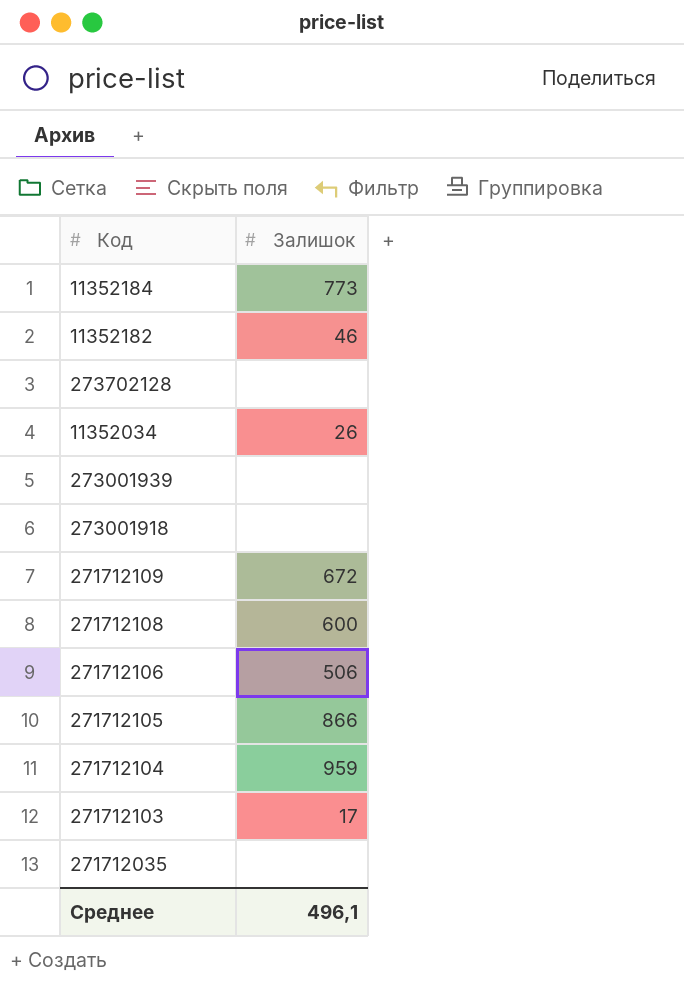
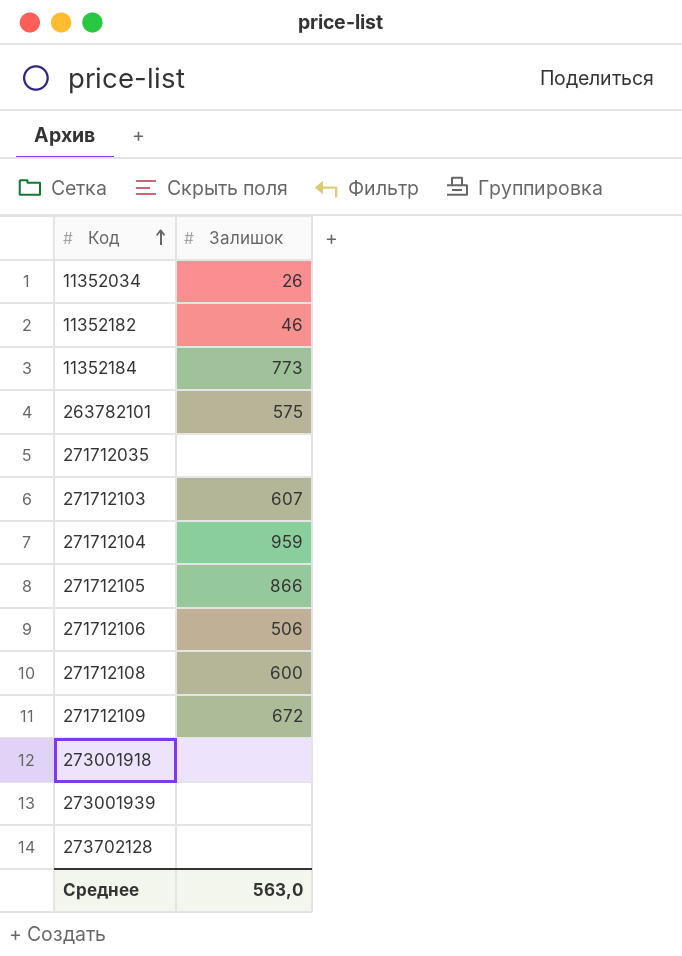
row order: none -> Код ascending
row 263782101: none -> 575
271712103 | Залишок: 17 -> 607
Среднее | Залишок: 496,1 -> 563,0

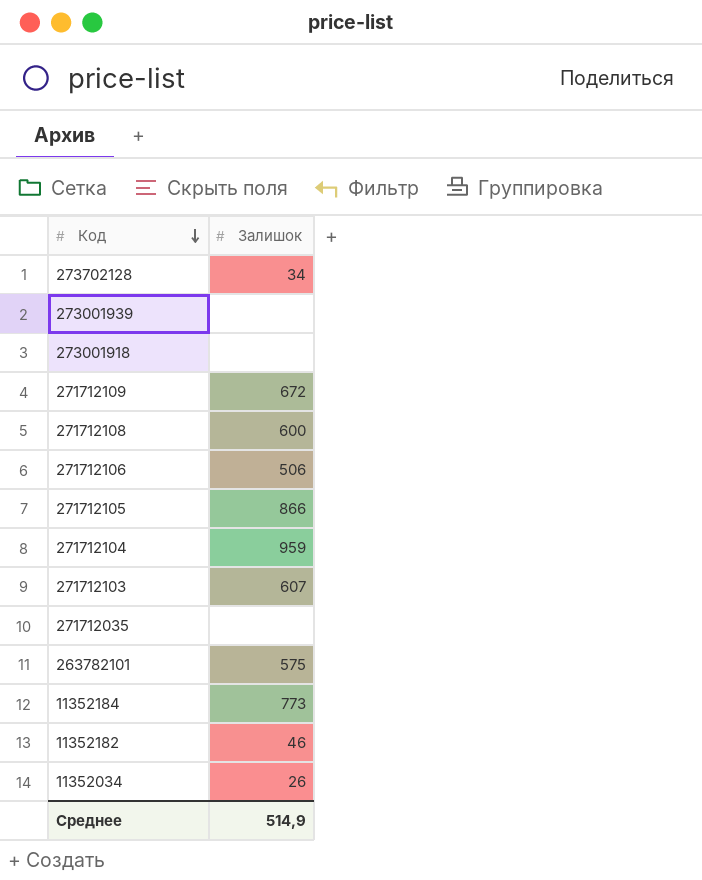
row order: Код ascending -> Код descending
273702128 | Залишок: none -> 34
Среднее | Залишок: 563,0 -> 514,9

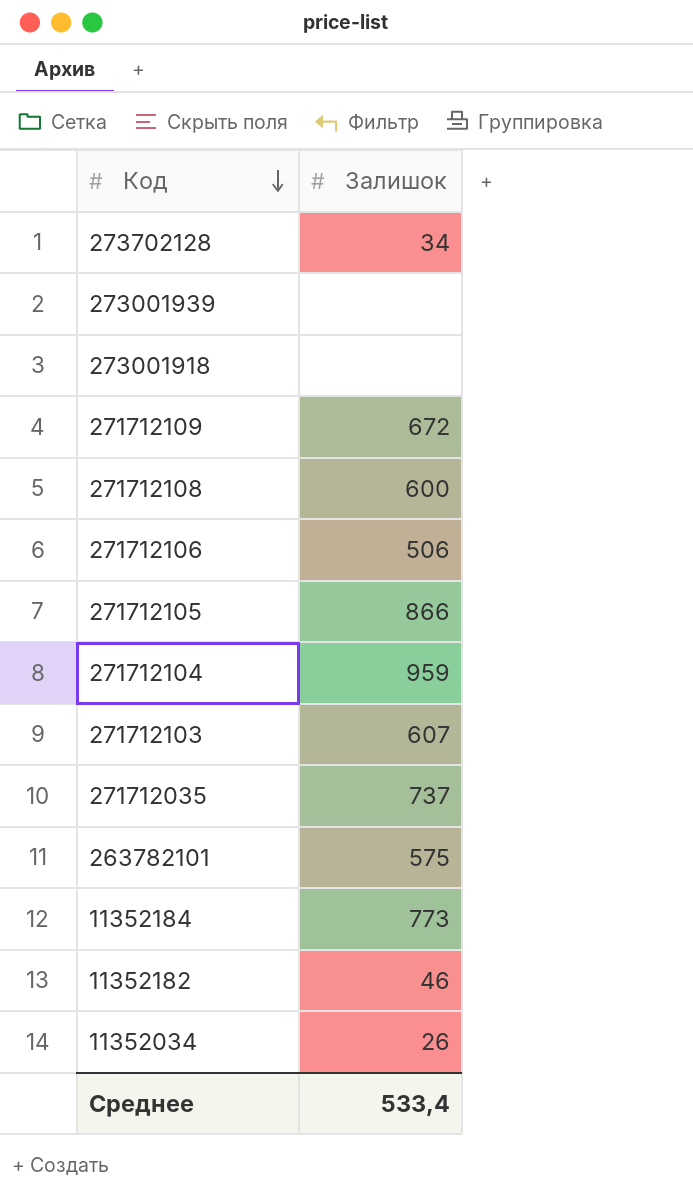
271712035 | Залишок: none -> 737
Среднее | Залишок: 514,9 -> 533,4

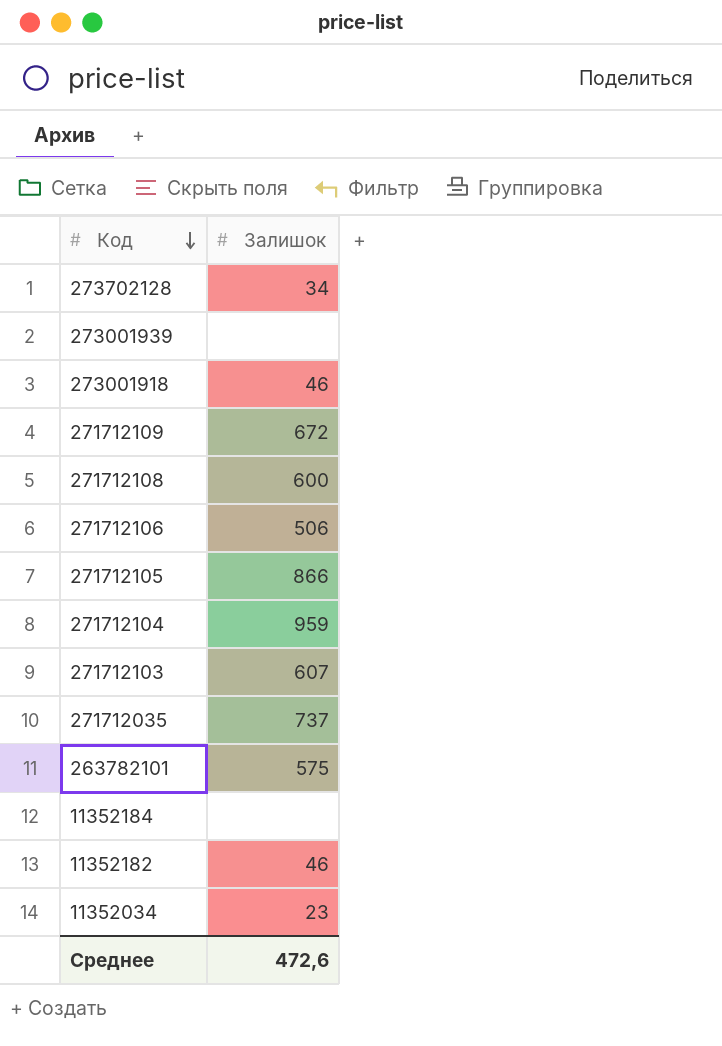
273001918 | Залишок: none -> 46
11352184 | Залишок: 773 -> none
11352034 | Залишок: 26 -> 23
Среднее | Залишок: 533,4 -> 472,6

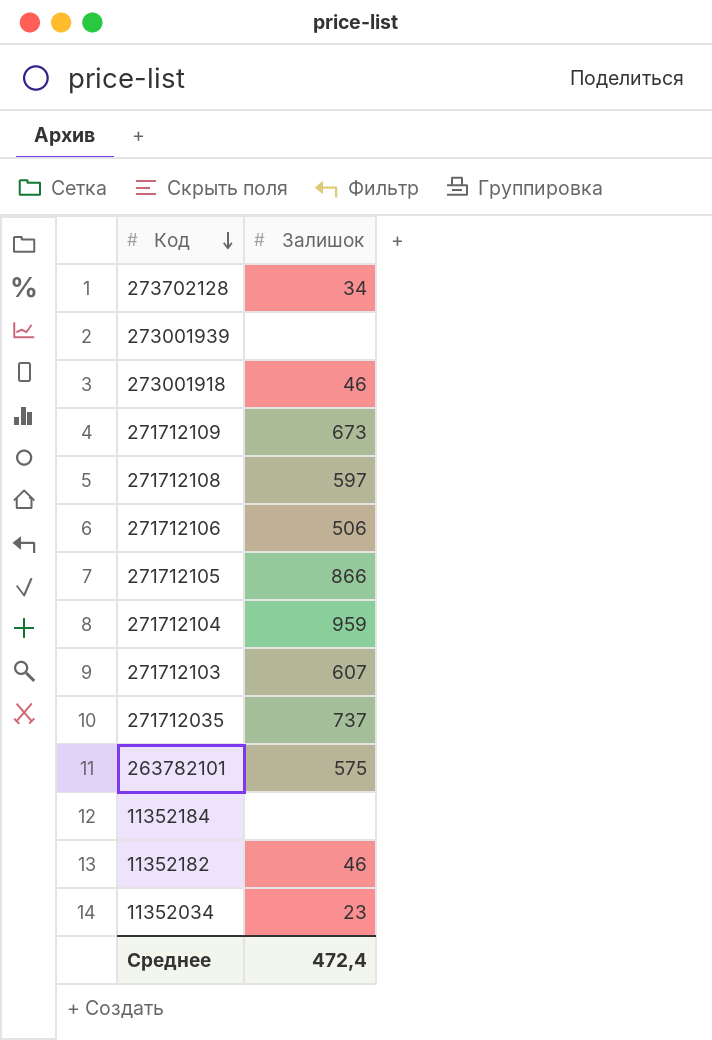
271712109 | Залишок: 672 -> 673
271712108 | Залишок: 600 -> 597
Среднее | Залишок: 472,6 -> 472,4

